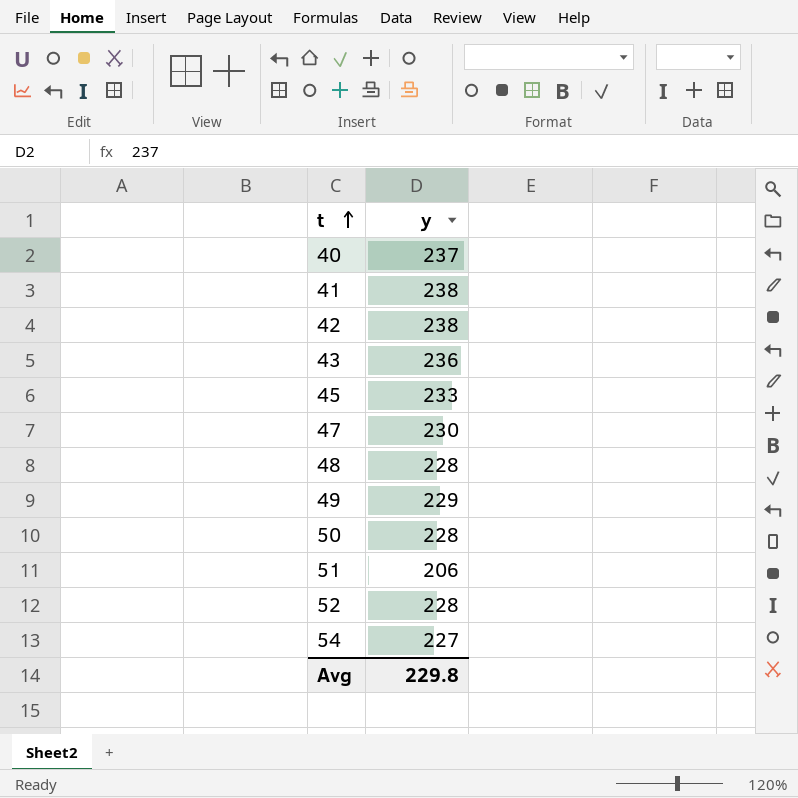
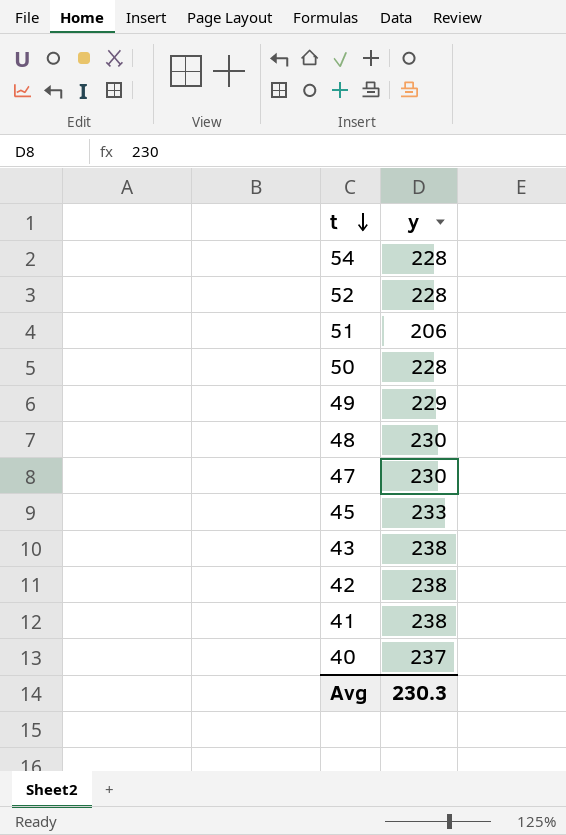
row order: t ascending -> t descending
54 | y: 227 -> 228
48 | y: 228 -> 230
43 | y: 236 -> 238
Avg | y: 229.8 -> 230.3

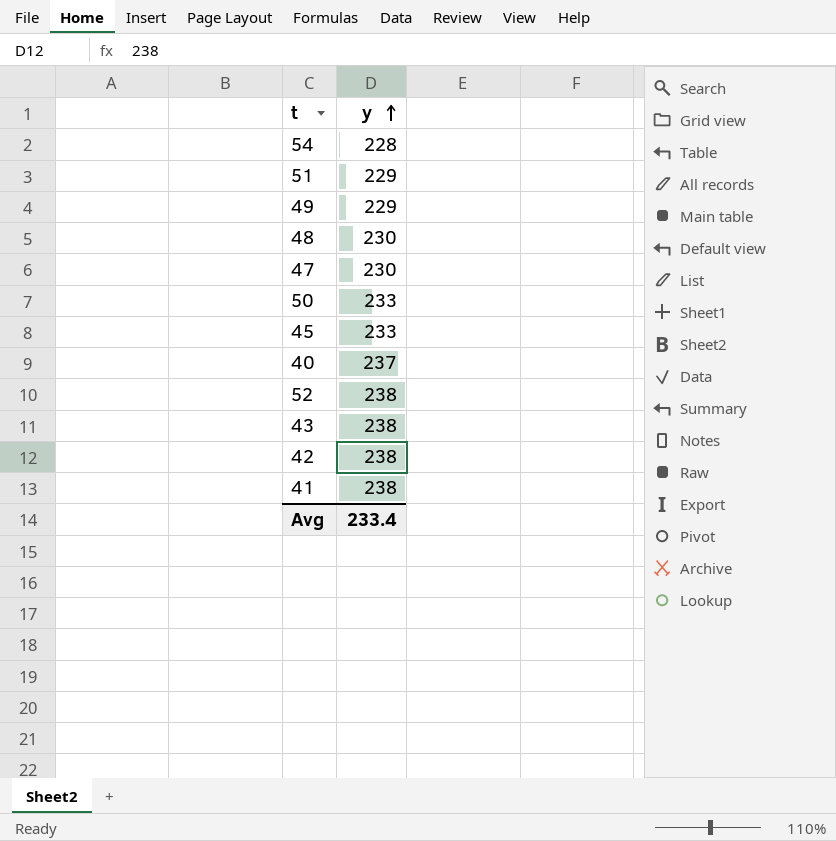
row order: t descending -> y ascending
51 | y: 206 -> 229
50 | y: 228 -> 233
52 | y: 228 -> 238
Avg | y: 230.3 -> 233.4

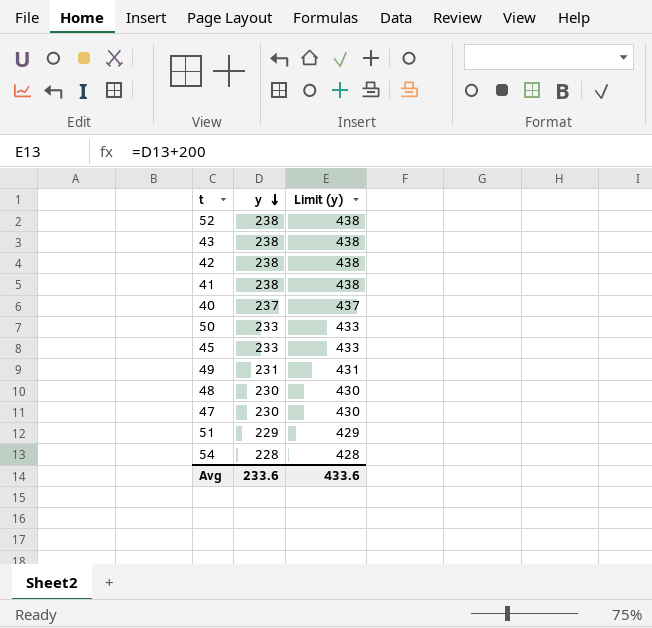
row order: y ascending -> y descending
column Limit (y) | formula: none -> [y] + 200
49 | y: 229 -> 231
Avg | y: 233.4 -> 233.6

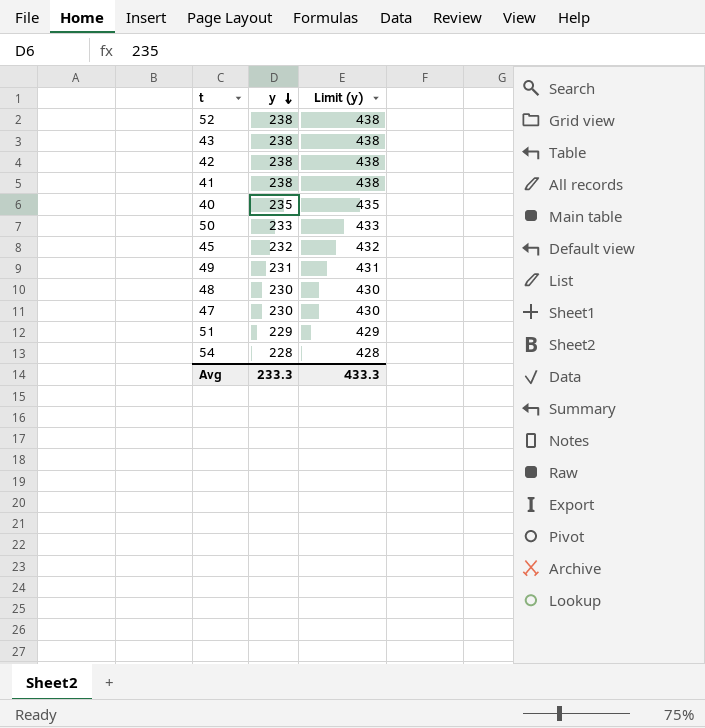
40 | y: 237 -> 235
40 | Limit (y): 437 -> 435
45 | y: 233 -> 232
45 | Limit (y): 433 -> 432
Avg | y: 233.6 -> 233.3
Avg | Limit (y): 433.6 -> 433.3

